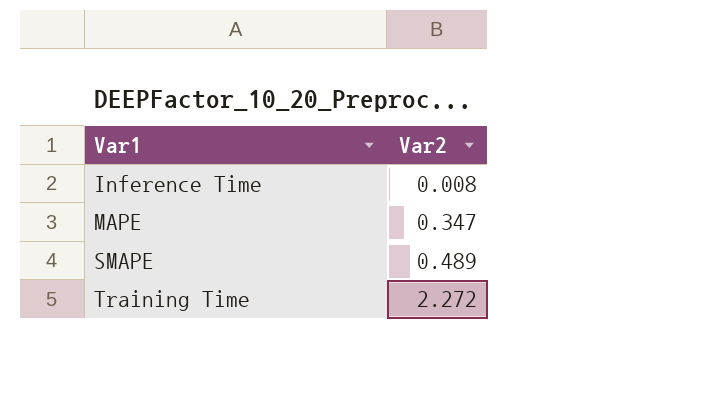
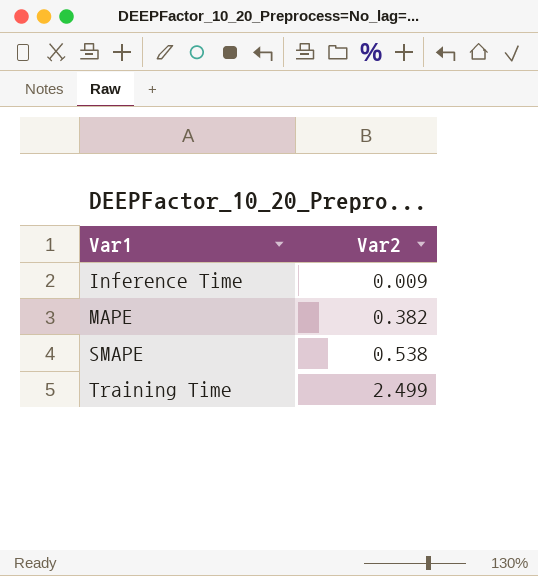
Inference Time | Var2: 0.008 -> 0.009
MAPE | Var2: 0.347 -> 0.382
SMAPE | Var2: 0.489 -> 0.538
Training Time | Var2: 2.272 -> 2.499

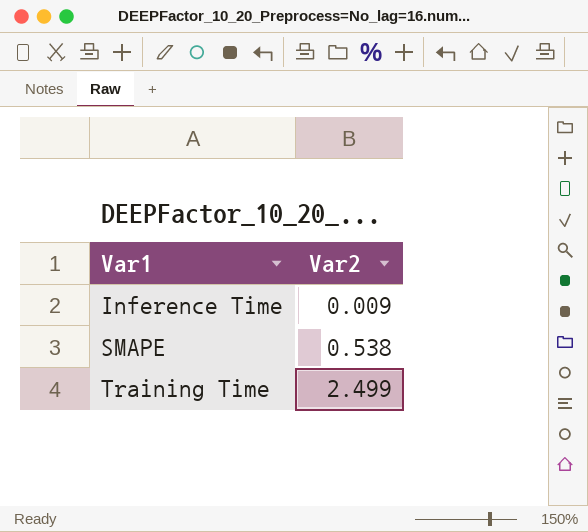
row MAPE: 0.382 -> none

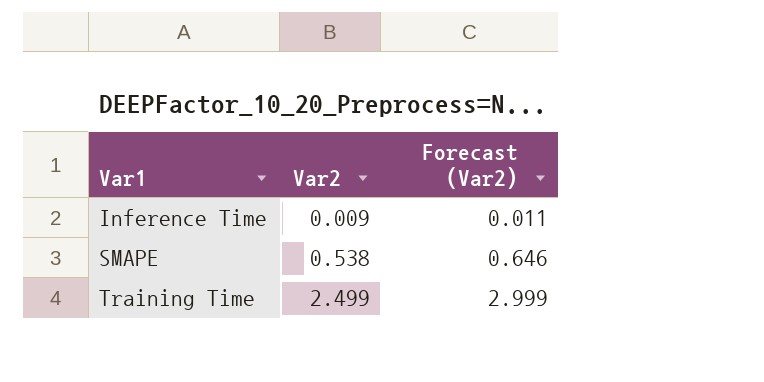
column Forecast (Var2) | formula: none -> [Var2] * 1.2

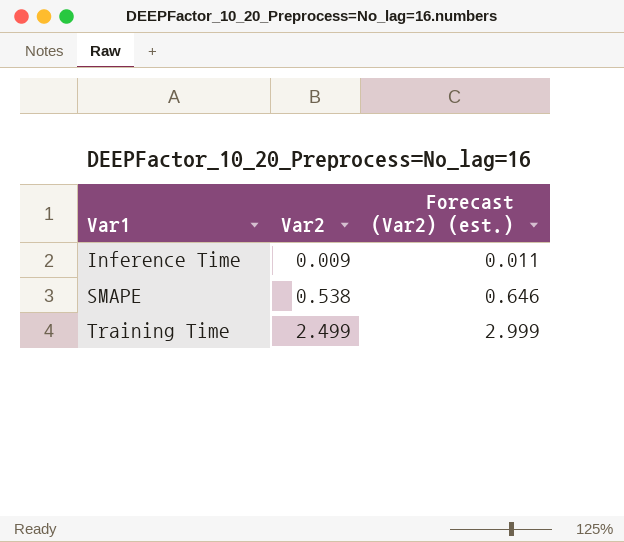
column name: Forecast (Var2) -> Forecast (Var2) (est.)

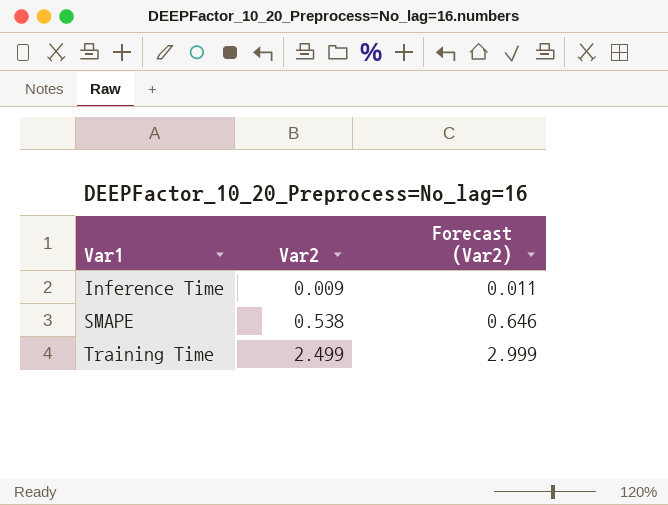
column name: Forecast (Var2) (est.) -> Forecast (Var2)

